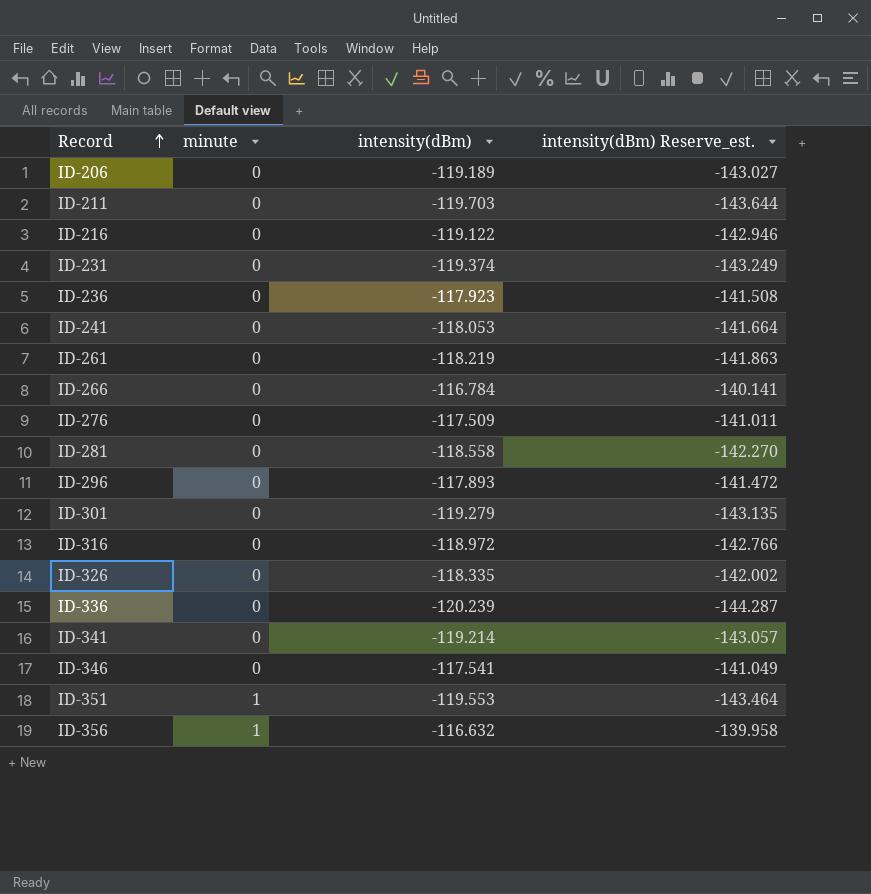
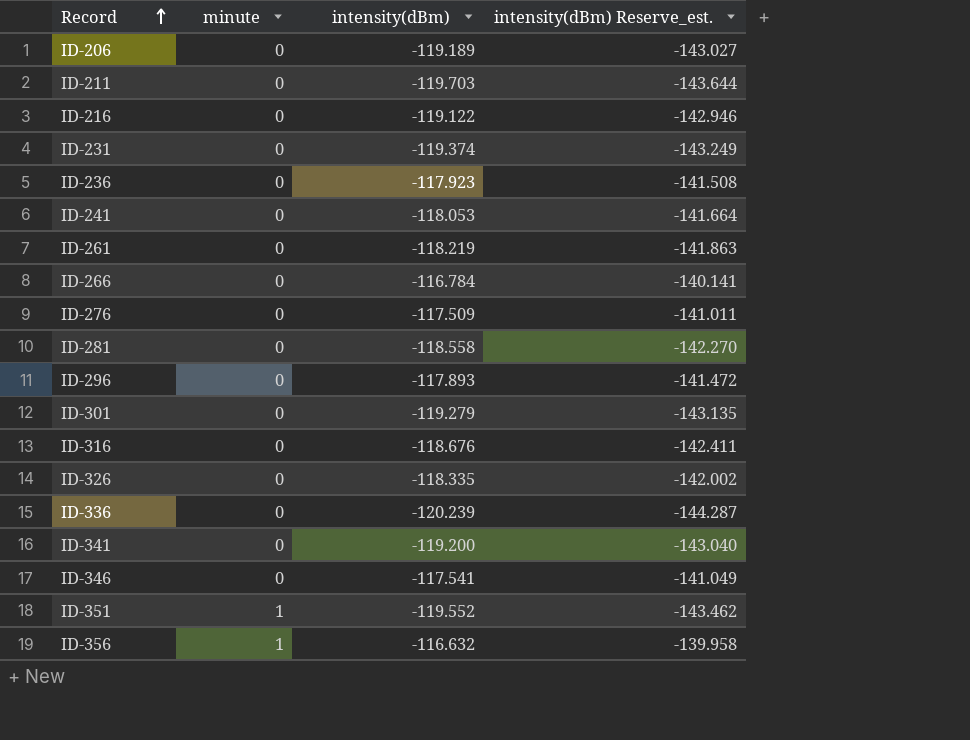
ID-316 | intensity(dBm): -118.972 -> -118.676
ID-316 | intensity(dBm) Reserve_est.: -142.766 -> -142.411
ID-341 | intensity(dBm): -119.214 -> -119.200
ID-341 | intensity(dBm) Reserve_est.: -143.057 -> -143.040
ID-351 | intensity(dBm): -119.553 -> -119.552
ID-351 | intensity(dBm) Reserve_est.: -143.464 -> -143.462

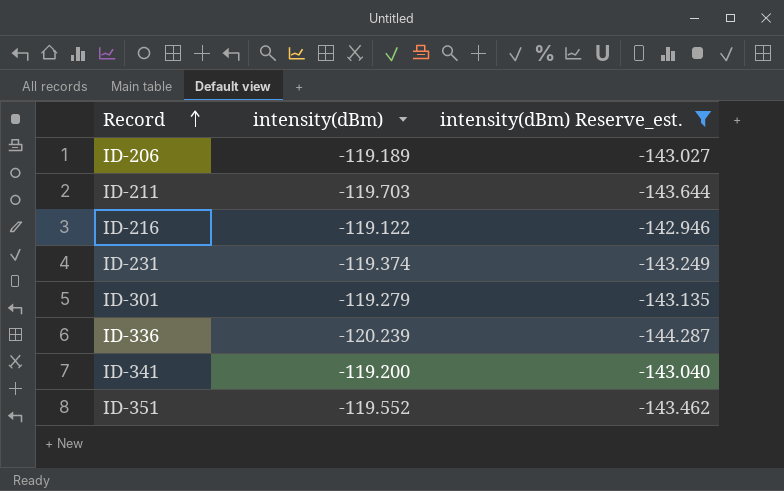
filter: none -> intensity(dBm) Reserve_est. <= -142.946
column minute | position: 2 -> none

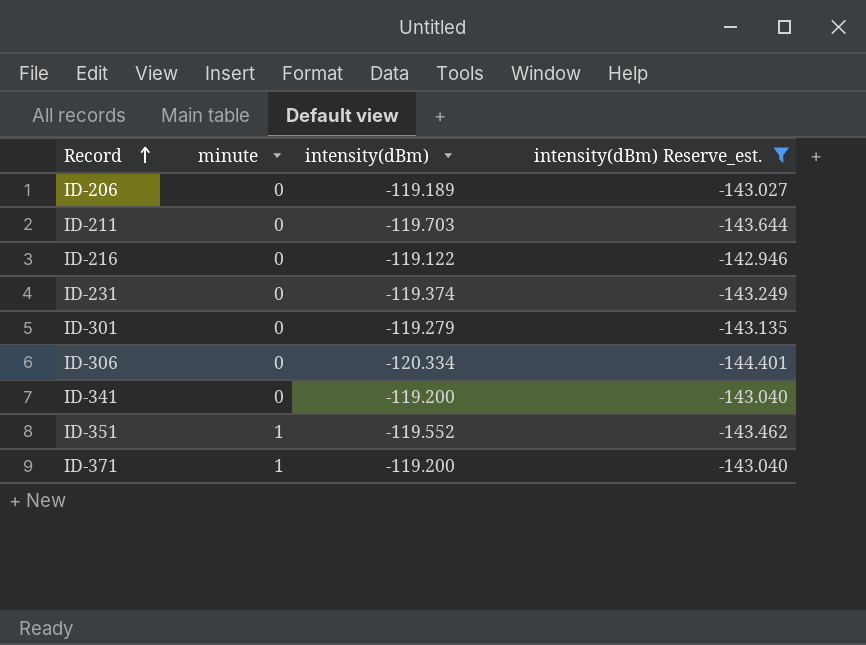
column minute | position: none -> 2
row ID-336: -120.239 | -144.287 -> none
row ID-306: none -> 0 | -120.334 | -144.401
row ID-371: none -> 1 | -119.200 | -143.040

